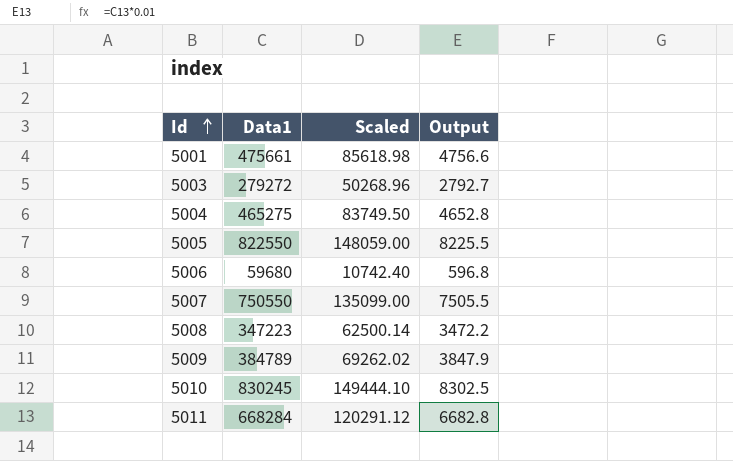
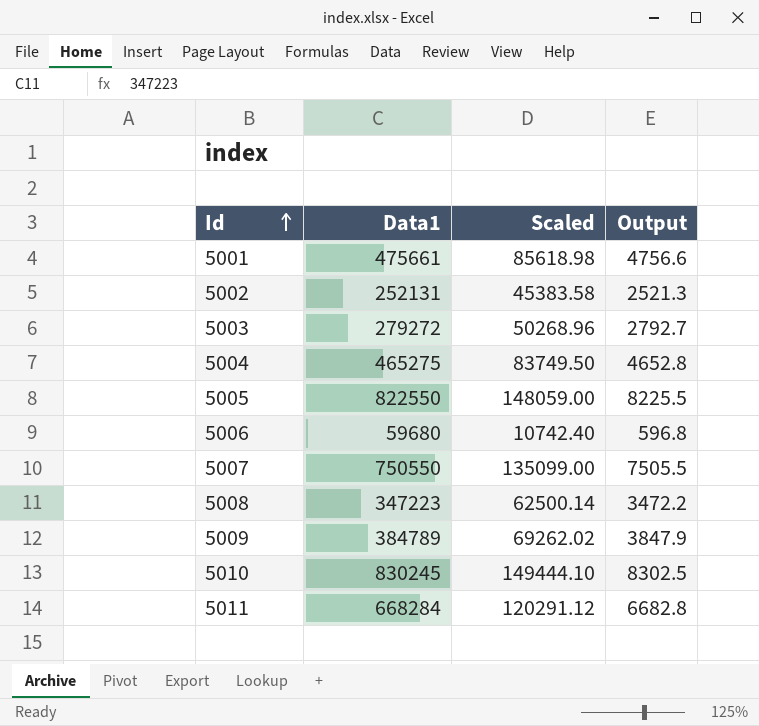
row 5002: none -> 252131 | 45383.58 | 2521.3

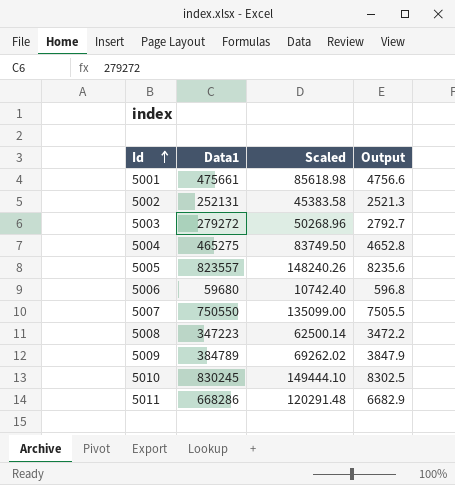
5005 | Data1: 822550 -> 823557
5005 | Scaled: 148059.00 -> 148240.26
5005 | Output: 8225.5 -> 8235.6
5011 | Data1: 668284 -> 668286
5011 | Scaled: 120291.12 -> 120291.48
5011 | Output: 6682.8 -> 6682.9

